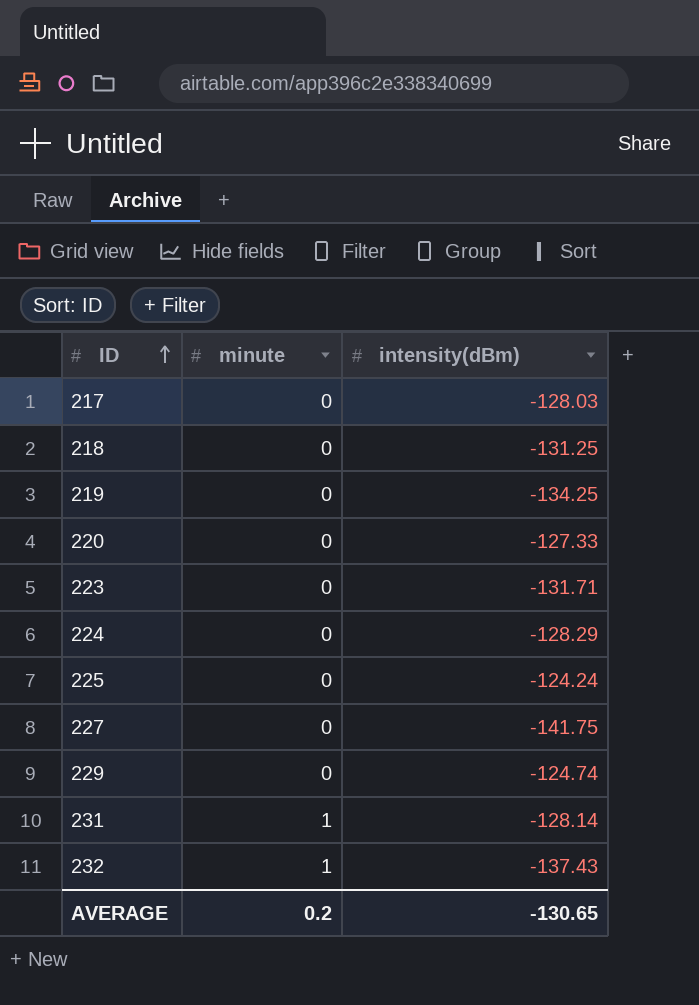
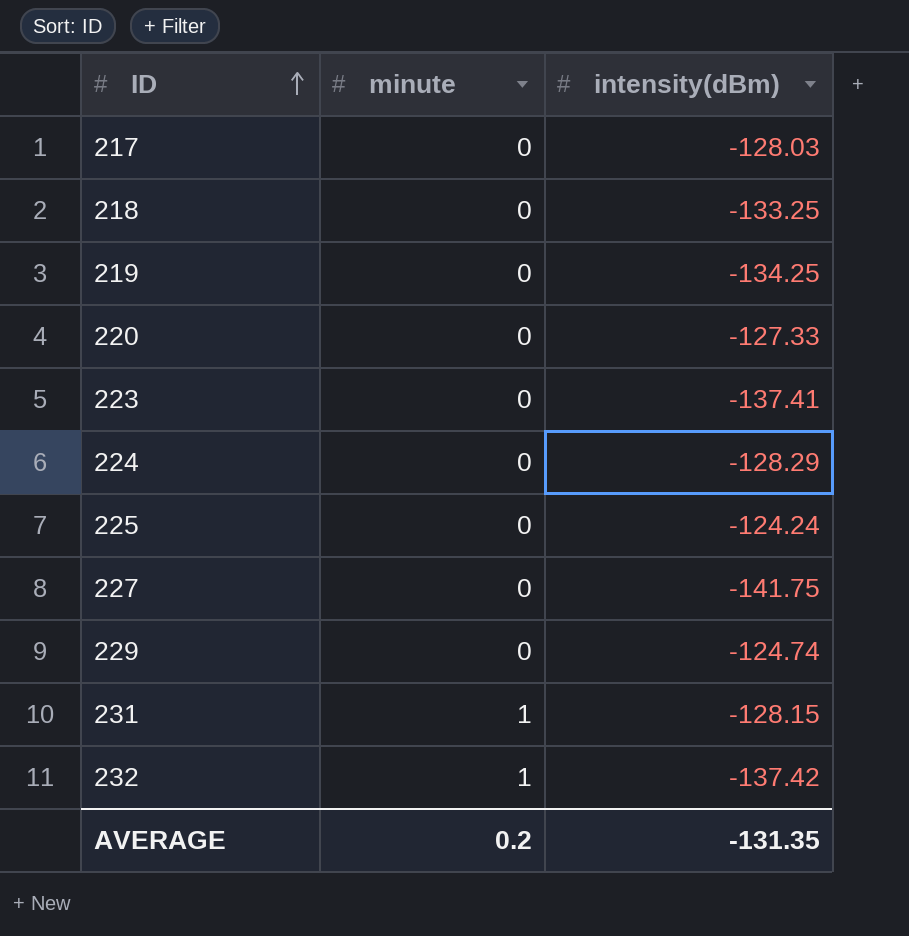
218 | intensity(dBm): -131.25 -> -133.25
223 | intensity(dBm): -131.71 -> -137.41
231 | intensity(dBm): -128.14 -> -128.15
232 | intensity(dBm): -137.43 -> -137.42
AVERAGE | intensity(dBm): -130.65 -> -131.35

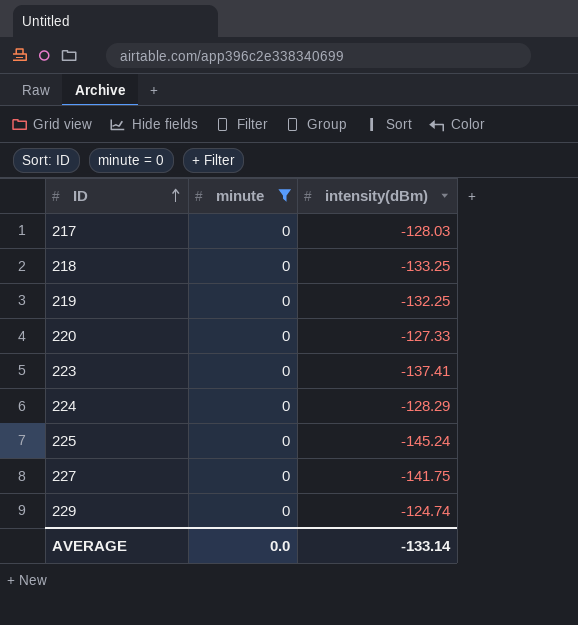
filter: none -> minute = 0
219 | intensity(dBm): -134.25 -> -132.25
225 | intensity(dBm): -124.24 -> -145.24
AVERAGE | minute: 0.2 -> 0.0
AVERAGE | intensity(dBm): -131.35 -> -133.14

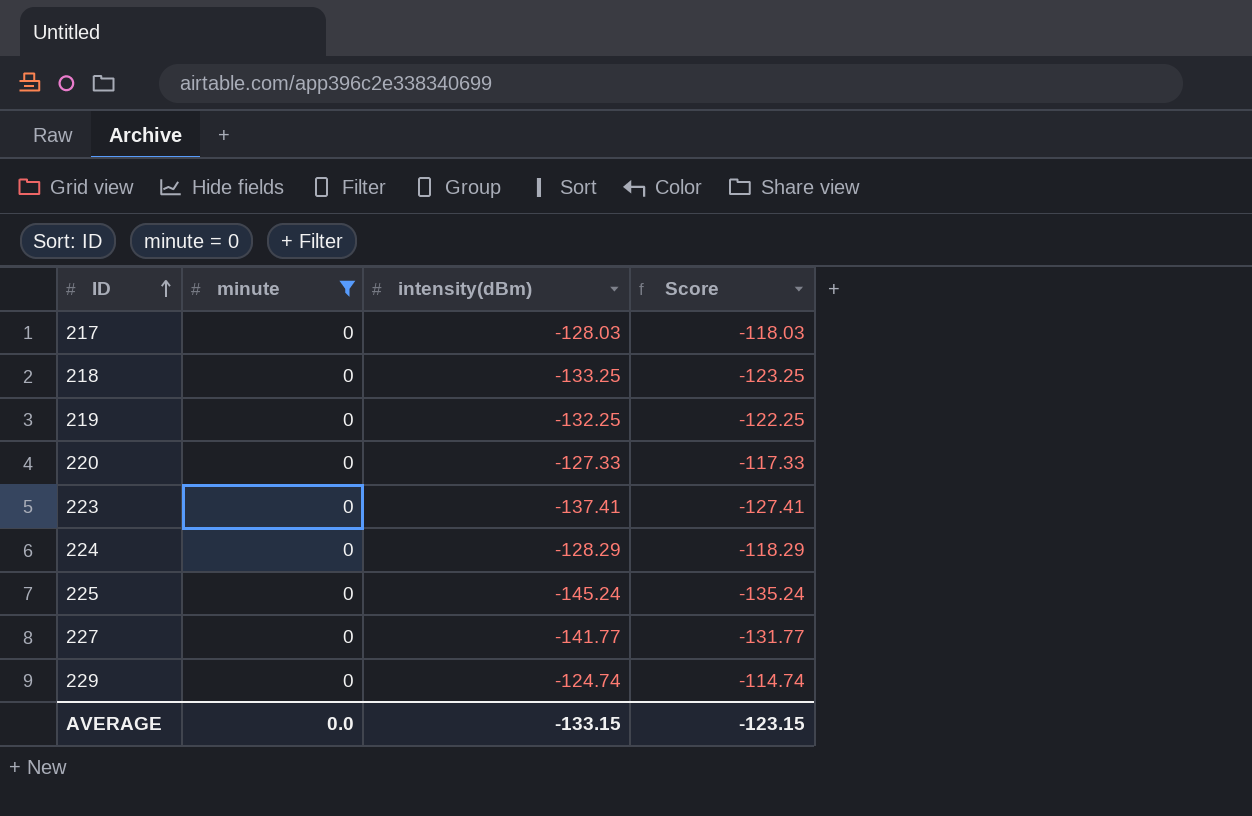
column Score | formula: none -> [intensity(dBm)] + 10
227 | intensity(dBm): -141.75 -> -141.77
AVERAGE | intensity(dBm): -133.14 -> -133.15

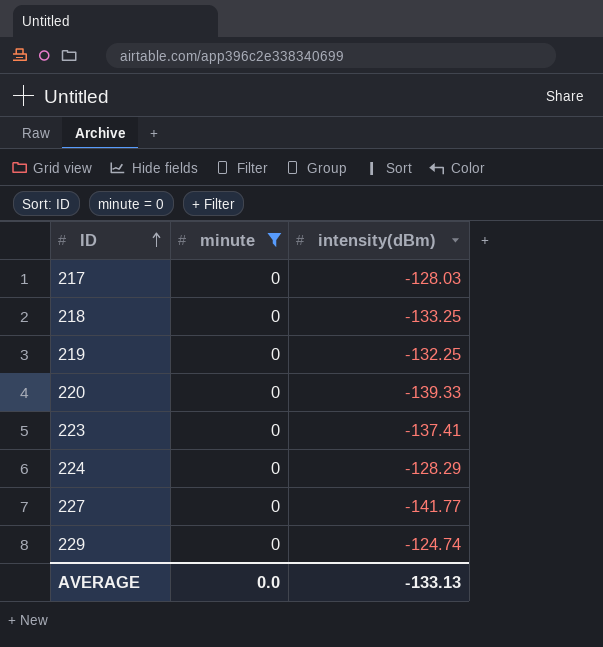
column Score | formula: [intensity(dBm)] + 10 -> none
row 225: 0 | -145.24 | -135.24 -> none
220 | intensity(dBm): -127.33 -> -139.33
AVERAGE | intensity(dBm): -133.15 -> -133.13

